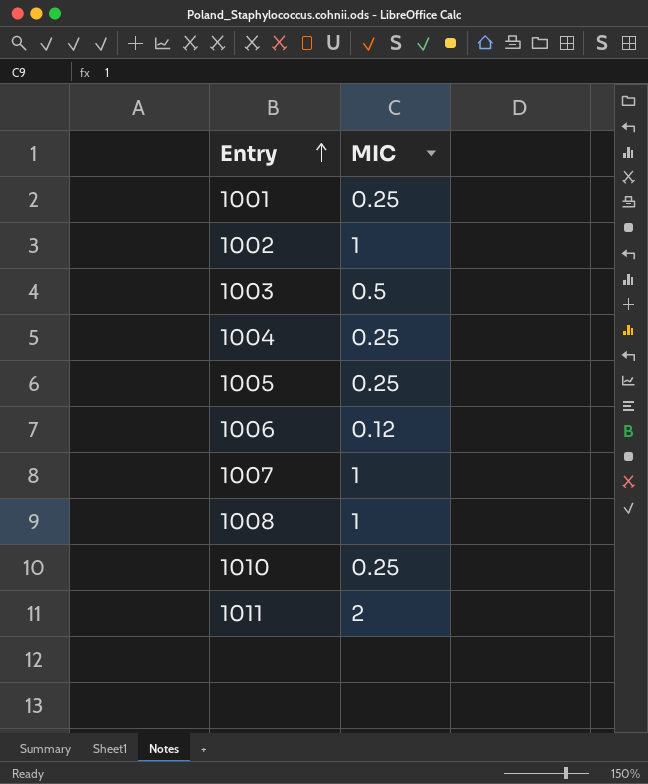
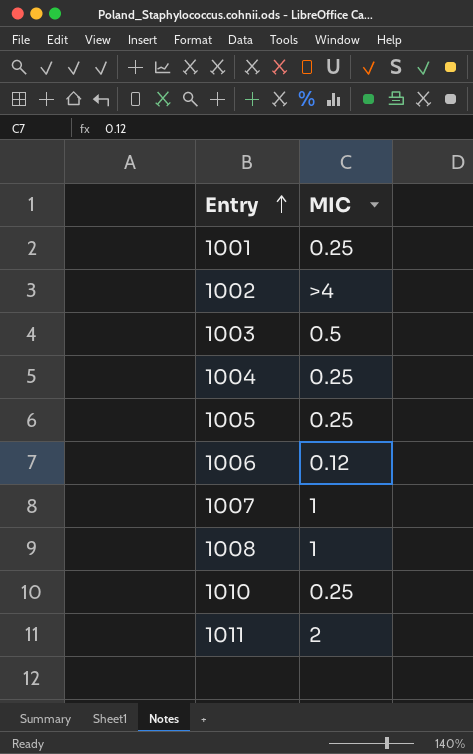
1002 | MIC: 1 -> >4

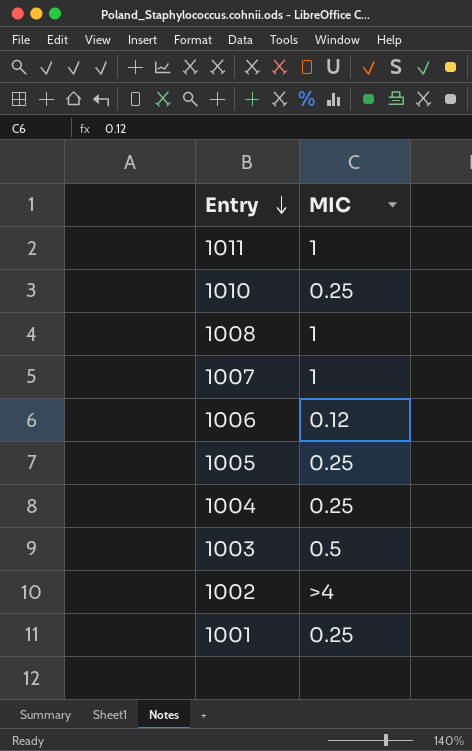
row order: Entry ascending -> Entry descending
1011 | MIC: 2 -> 1

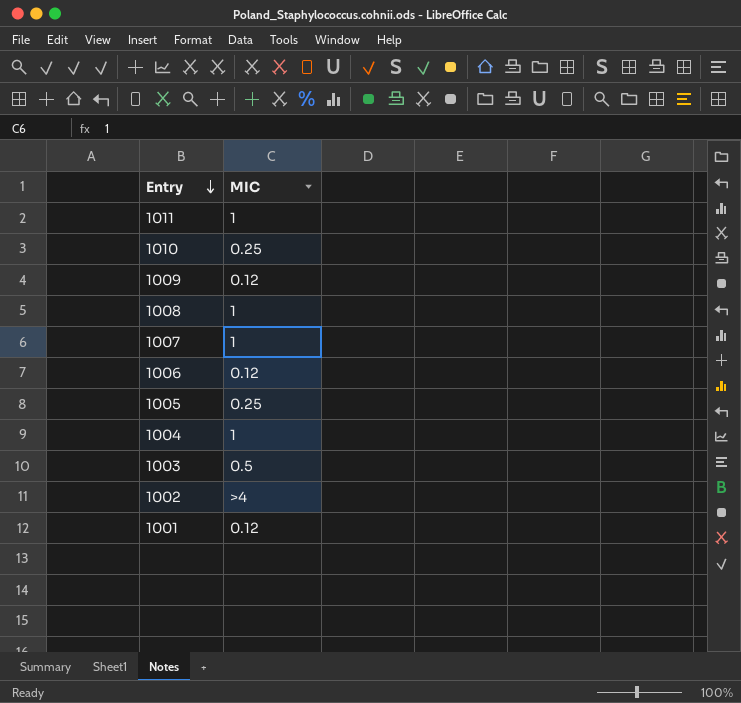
row 1009: none -> 0.12
1004 | MIC: 0.25 -> 1
1001 | MIC: 0.25 -> 0.12

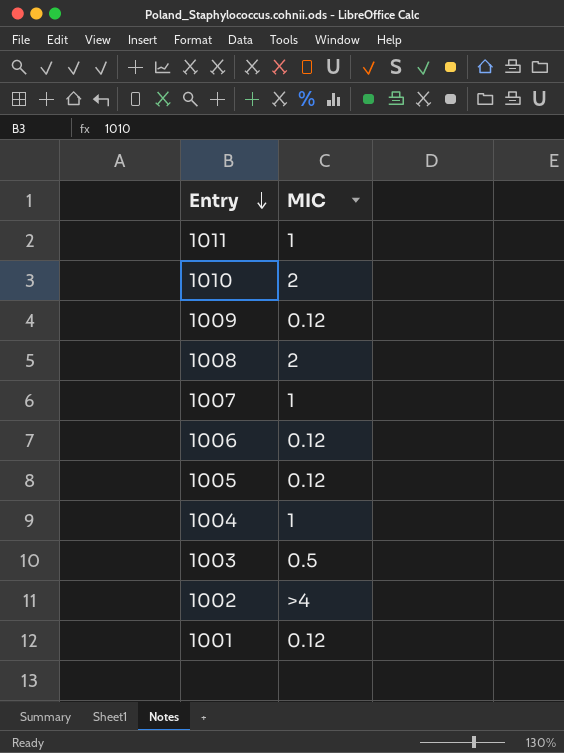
1010 | MIC: 0.25 -> 2
1008 | MIC: 1 -> 2
1005 | MIC: 0.25 -> 0.12

